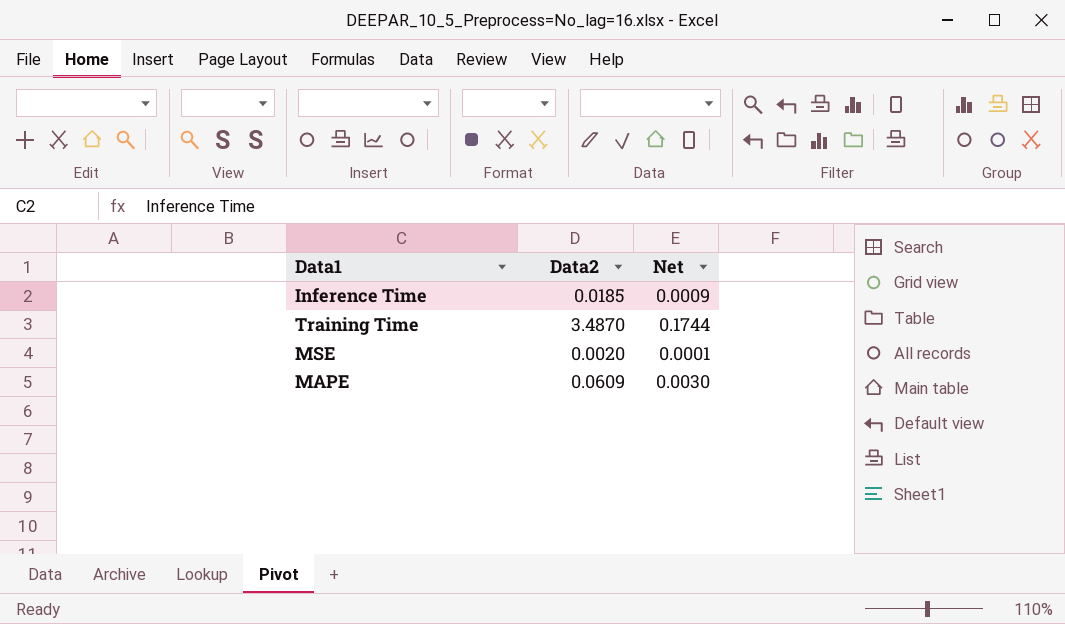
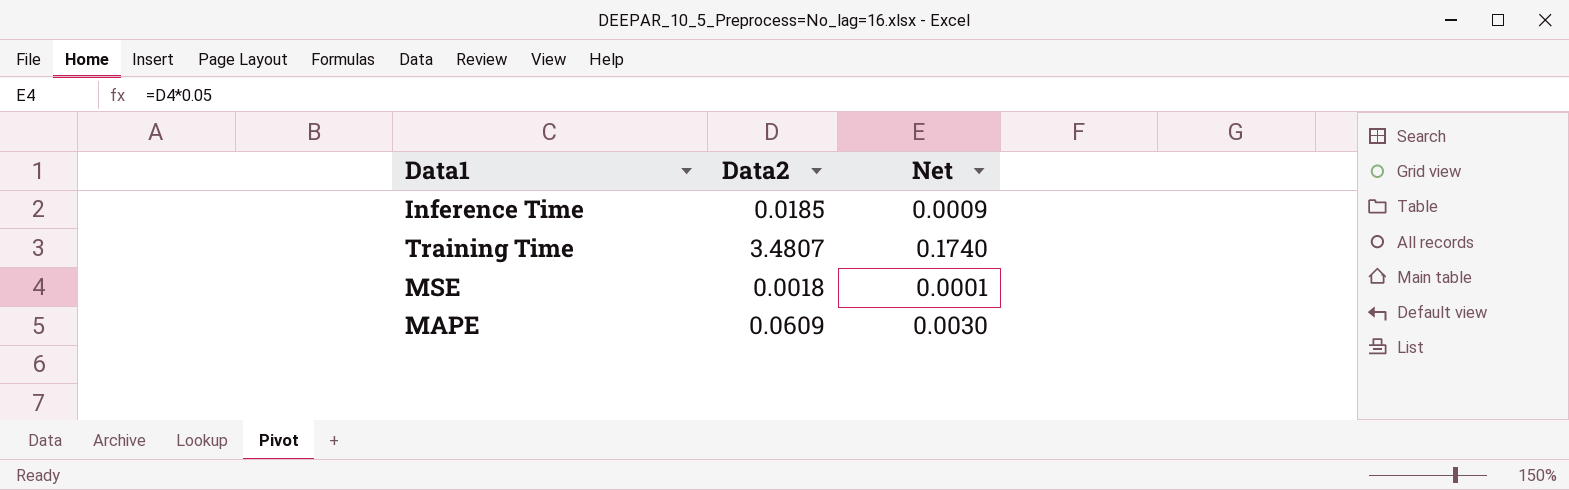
Training Time | Data2: 3.4870 -> 3.4807
Training Time | Net: 0.1744 -> 0.1740
MSE | Data2: 0.0020 -> 0.0018

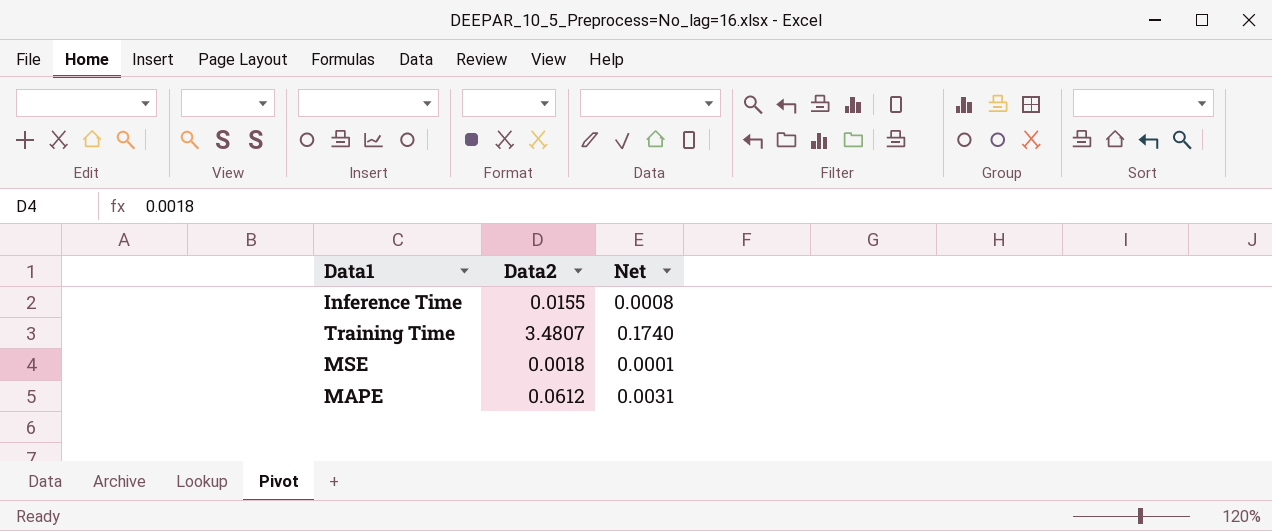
Inference Time | Data2: 0.0185 -> 0.0155
Inference Time | Net: 0.0009 -> 0.0008
MAPE | Data2: 0.0609 -> 0.0612
MAPE | Net: 0.0030 -> 0.0031

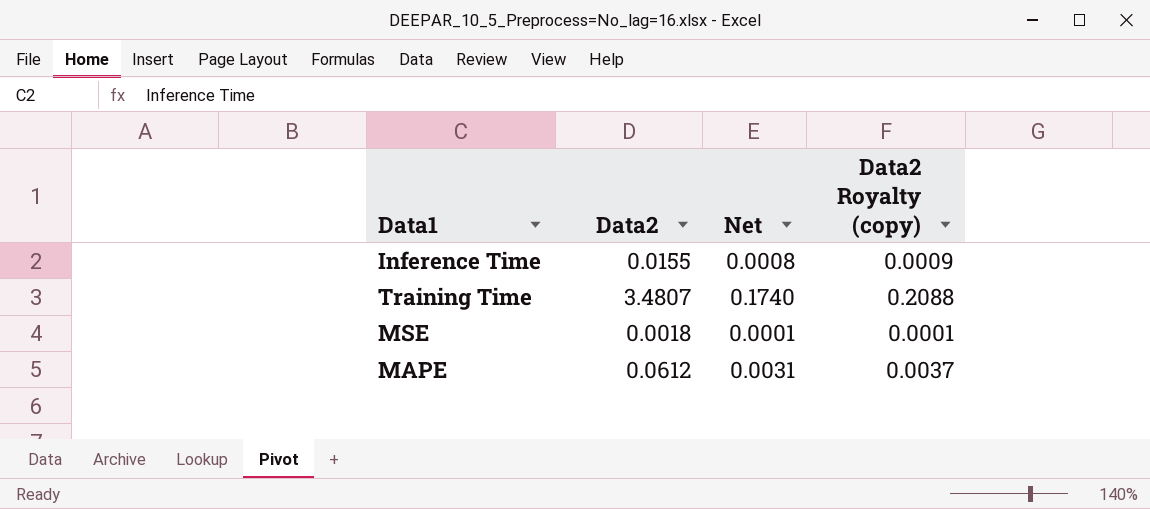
column Data2 Royalty (copy) | formula: none -> [Data2] * 0.06

